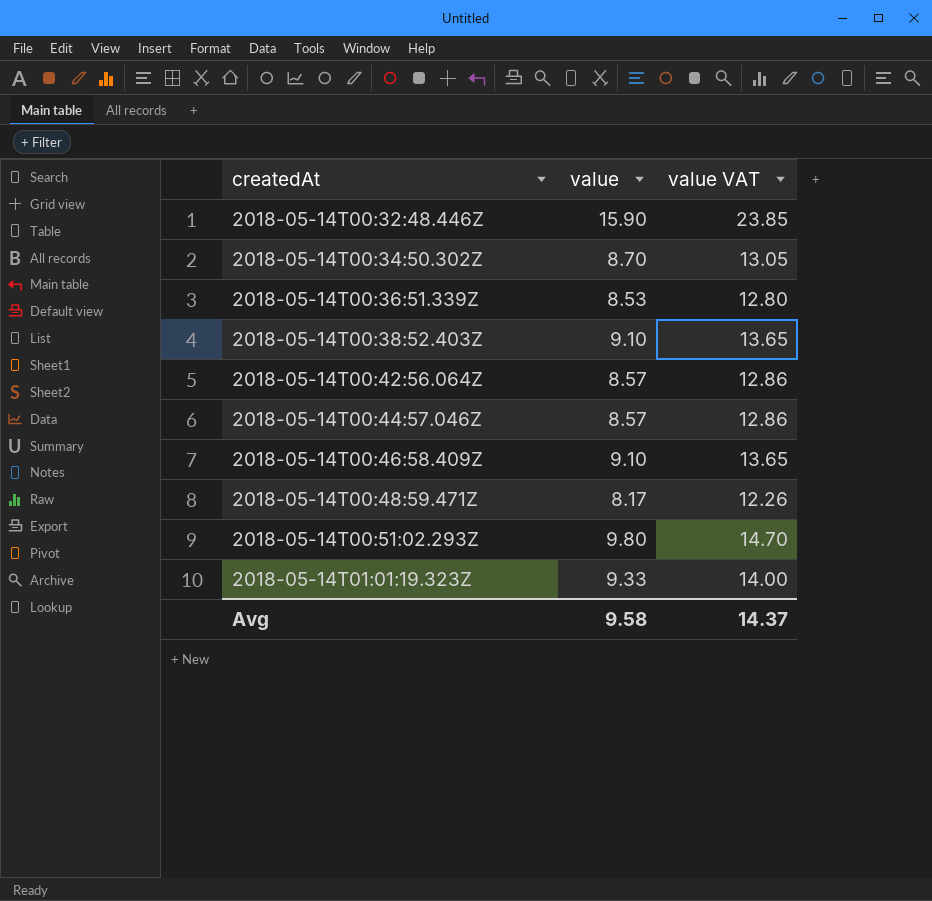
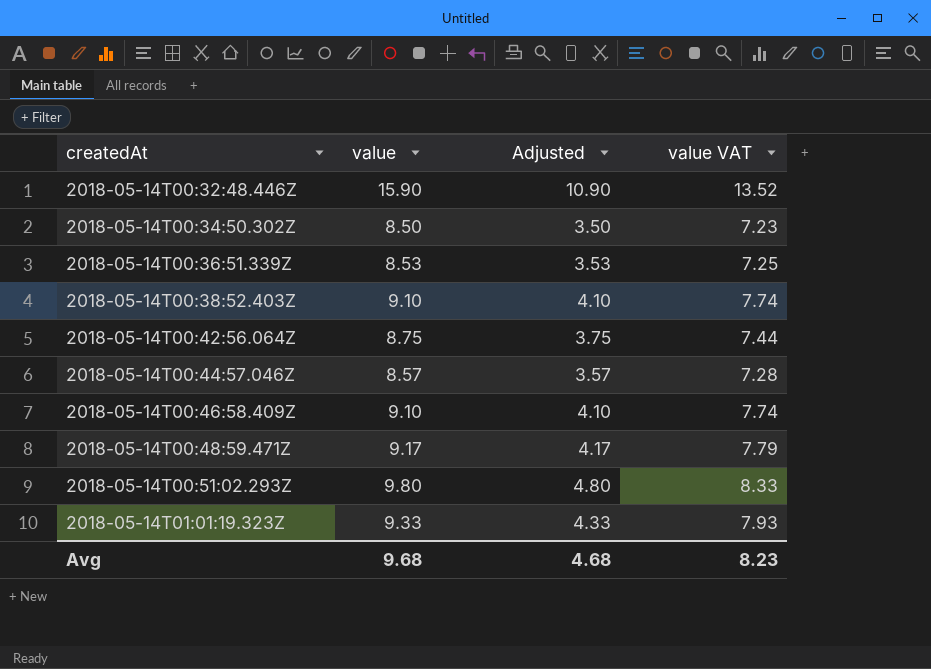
column Adjusted | formula: none -> [value] - 5
column value VAT | formula: [value] * 1.5 -> [value] * 0.85
2018-05-14T00:34:50.302Z | value: 8.70 -> 8.50
2018-05-14T00:42:56.064Z | value: 8.57 -> 8.75
2018-05-14T00:48:59.471Z | value: 8.17 -> 9.17
Avg | value: 9.58 -> 9.68
Avg | value VAT: 14.37 -> 8.23

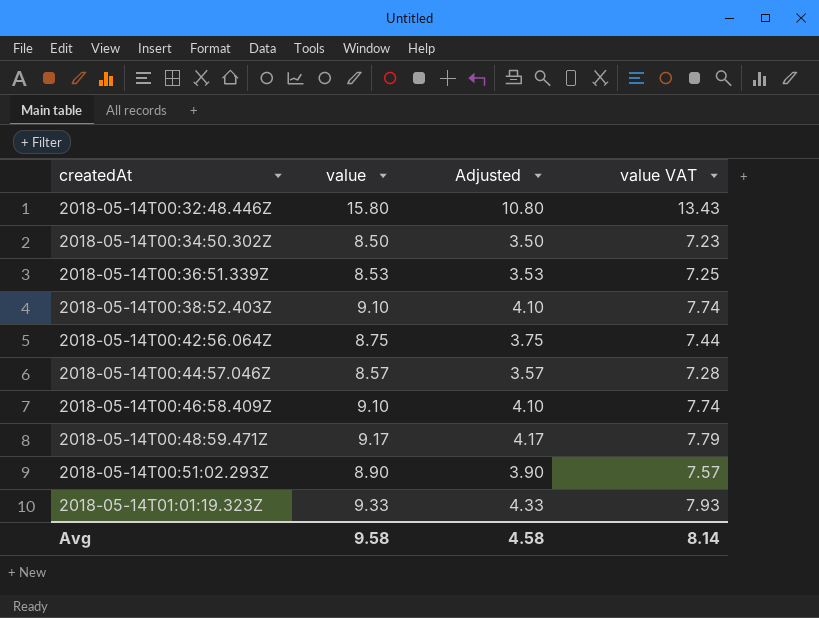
2018-05-14T00:32:48.446Z | value: 15.90 -> 15.80
2018-05-14T00:32:48.446Z | Adjusted: 10.90 -> 10.80
2018-05-14T00:32:48.446Z | value VAT: 13.52 -> 13.43
2018-05-14T00:51:02.293Z | value: 9.80 -> 8.90
2018-05-14T00:51:02.293Z | Adjusted: 4.80 -> 3.90
2018-05-14T00:51:02.293Z | value VAT: 8.33 -> 7.57
Avg | value: 9.68 -> 9.58
Avg | Adjusted: 4.68 -> 4.58
Avg | value VAT: 8.23 -> 8.14

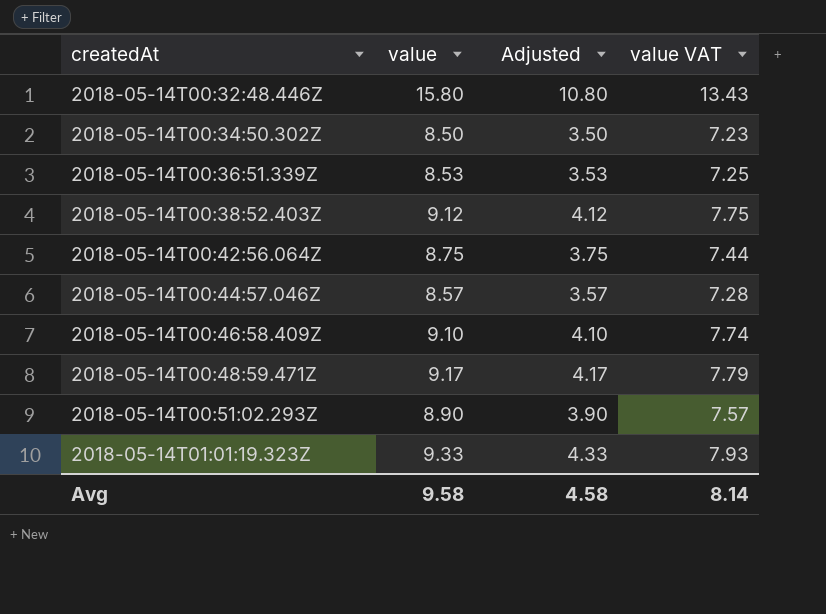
2018-05-14T00:38:52.403Z | value: 9.10 -> 9.12
2018-05-14T00:38:52.403Z | Adjusted: 4.10 -> 4.12
2018-05-14T00:38:52.403Z | value VAT: 7.74 -> 7.75

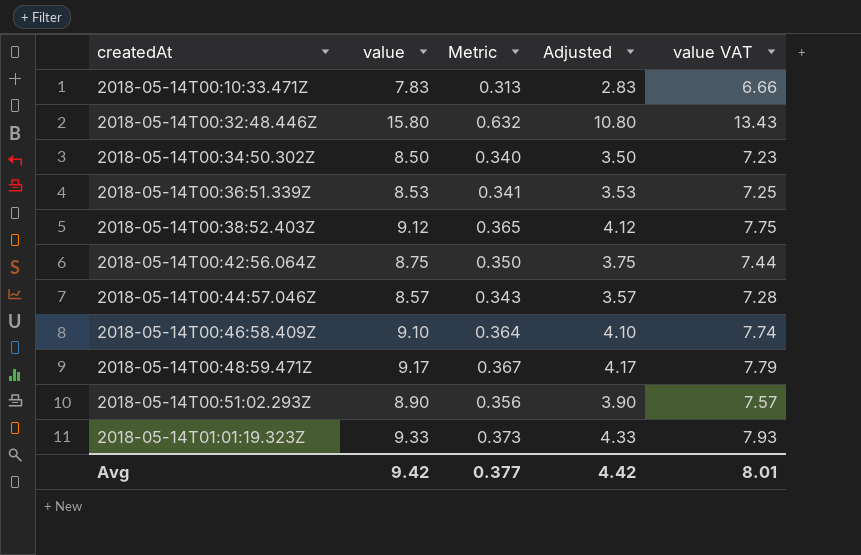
column Metric | formula: none -> [value] * 0.04
row 2018-05-14T00:10:33.471Z: none -> 7.83 | 0.313 | 2.83 | 6.66
Avg | value: 9.58 -> 9.42
Avg | Adjusted: 4.58 -> 4.42
Avg | value VAT: 8.14 -> 8.01

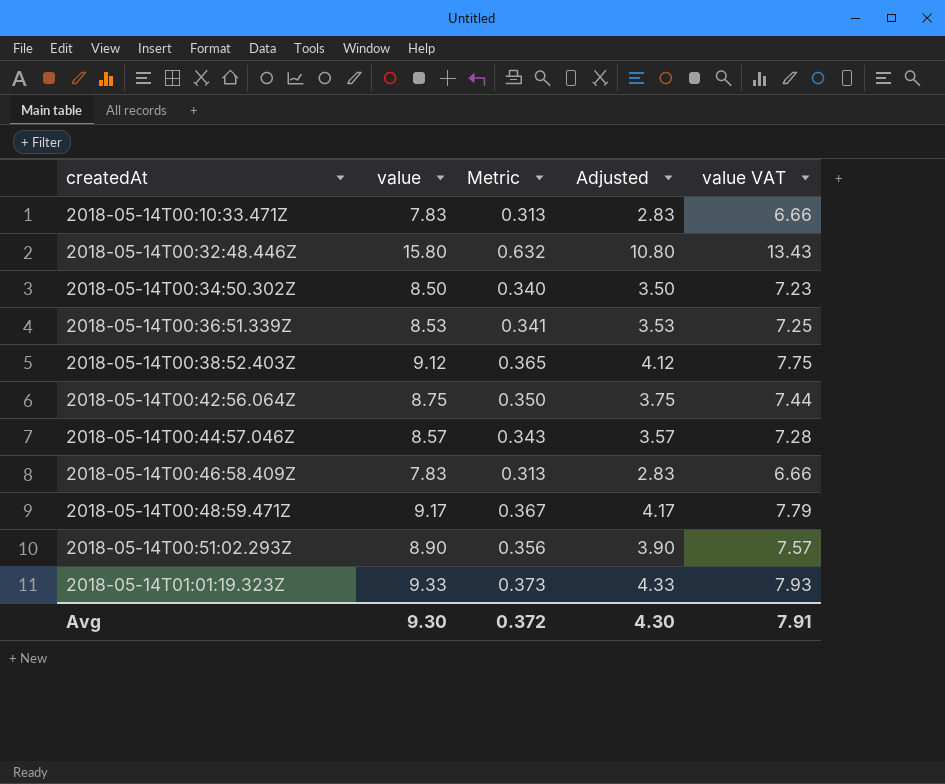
2018-05-14T00:46:58.409Z | value: 9.10 -> 7.83
2018-05-14T00:46:58.409Z | Metric: 0.364 -> 0.313
2018-05-14T00:46:58.409Z | Adjusted: 4.10 -> 2.83
2018-05-14T00:46:58.409Z | value VAT: 7.74 -> 6.66
Avg | value: 9.42 -> 9.30
Avg | Metric: 0.377 -> 0.372
Avg | Adjusted: 4.42 -> 4.30
Avg | value VAT: 8.01 -> 7.91

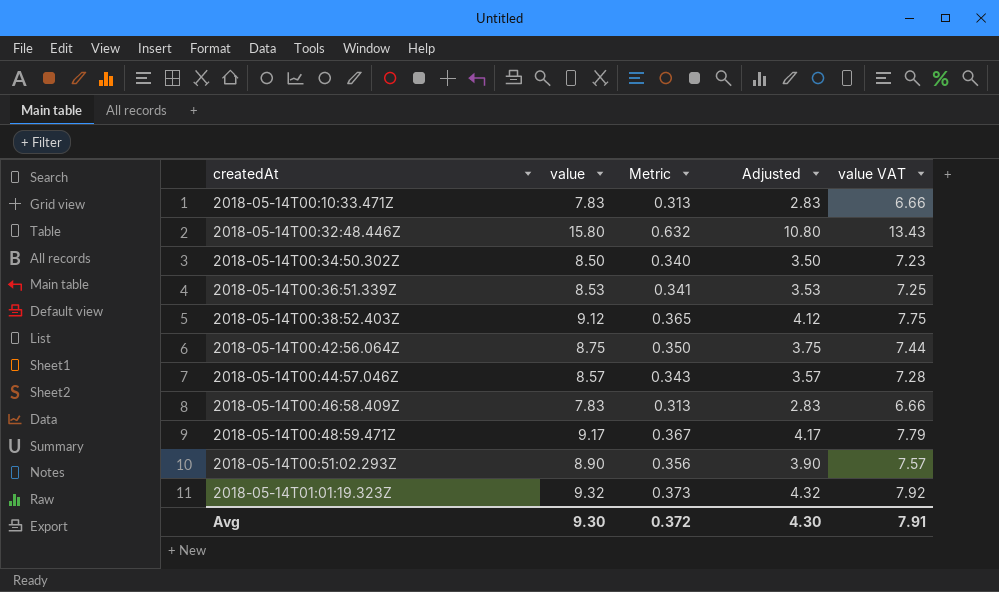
2018-05-14T01:01:19.323Z | value: 9.33 -> 9.32
2018-05-14T01:01:19.323Z | Adjusted: 4.33 -> 4.32
2018-05-14T01:01:19.323Z | value VAT: 7.93 -> 7.92

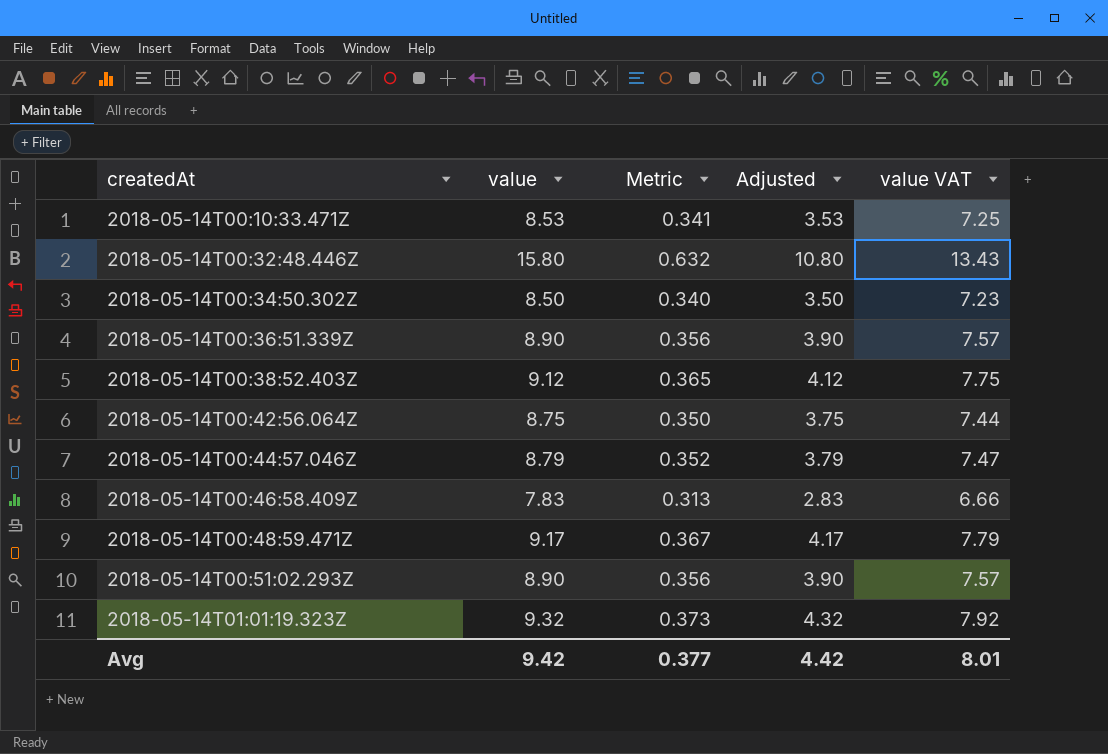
2018-05-14T00:10:33.471Z | value: 7.83 -> 8.53
2018-05-14T00:10:33.471Z | Metric: 0.313 -> 0.341
2018-05-14T00:10:33.471Z | Adjusted: 2.83 -> 3.53
2018-05-14T00:10:33.471Z | value VAT: 6.66 -> 7.25
2018-05-14T00:36:51.339Z | value: 8.53 -> 8.90
2018-05-14T00:36:51.339Z | Metric: 0.341 -> 0.356
2018-05-14T00:36:51.339Z | Adjusted: 3.53 -> 3.90
2018-05-14T00:36:51.339Z | value VAT: 7.25 -> 7.57
2018-05-14T00:44:57.046Z | value: 8.57 -> 8.79
2018-05-14T00:44:57.046Z | Metric: 0.343 -> 0.352
2018-05-14T00:44:57.046Z | Adjusted: 3.57 -> 3.79
2018-05-14T00:44:57.046Z | value VAT: 7.28 -> 7.47
Avg | value: 9.30 -> 9.42
Avg | Metric: 0.372 -> 0.377
Avg | Adjusted: 4.30 -> 4.42
Avg | value VAT: 7.91 -> 8.01

